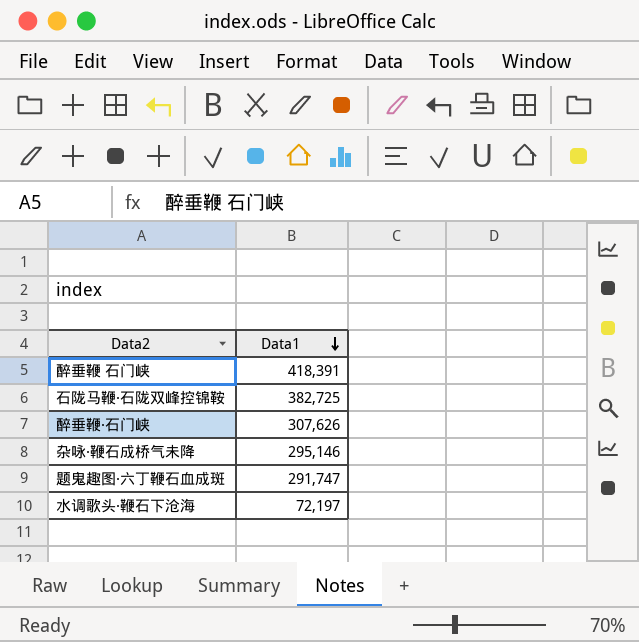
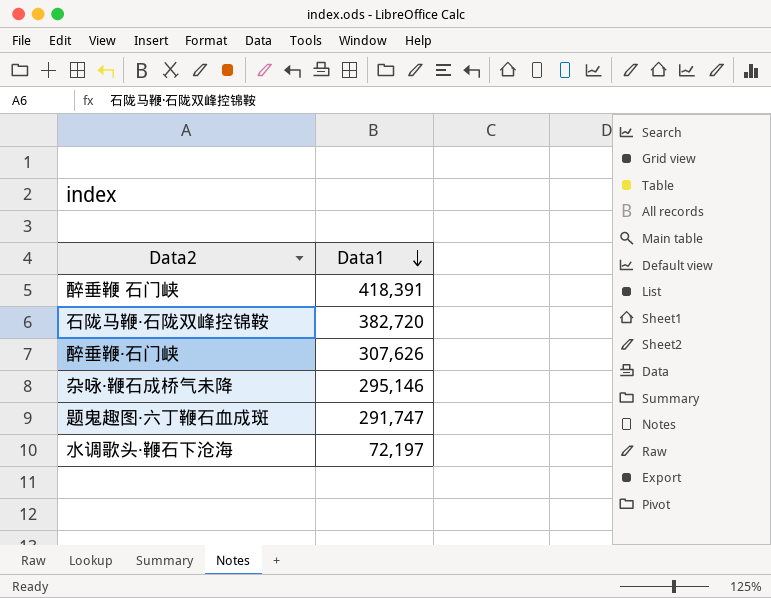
石陇马鞭·石陇双峰控锦鞍 | Data1: 382,725 -> 382,720

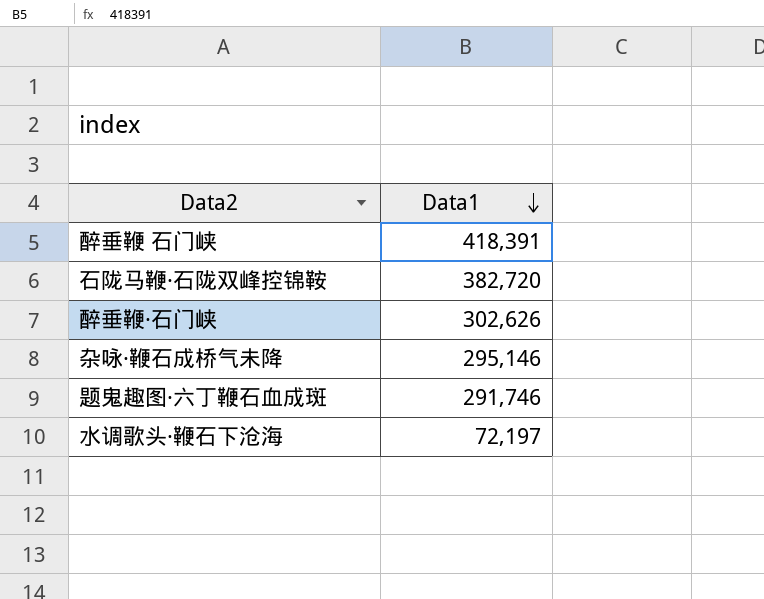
醉垂鞭·石门峡 | Data1: 307,626 -> 302,626
题鬼趣图·六丁鞭石血成斑 | Data1: 291,747 -> 291,746

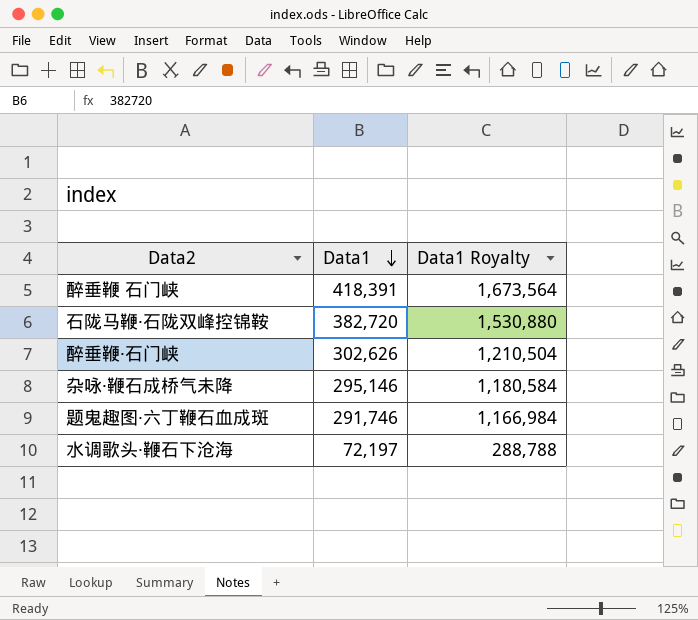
column Data1 Royalty | formula: none -> [Data1] * 4

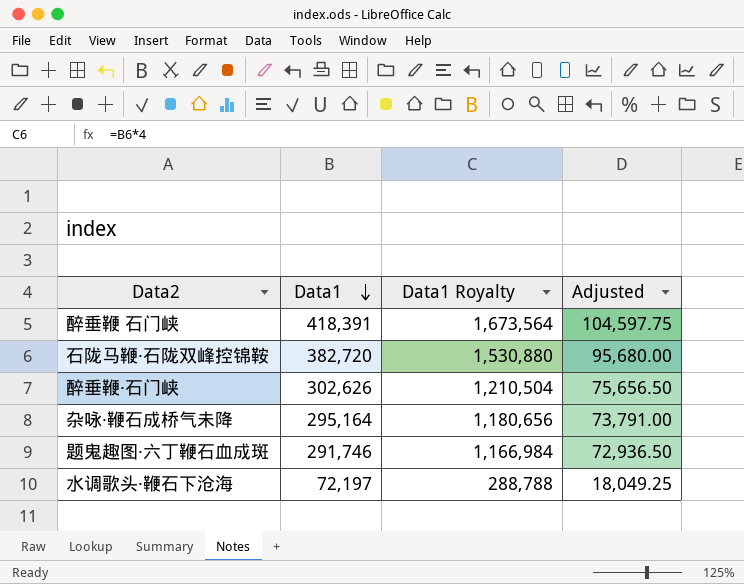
column Adjusted | formula: none -> [Data1] * 0.25
杂咏·鞭石成桥气未降 | Data1: 295,146 -> 295,164
杂咏·鞭石成桥气未降 | Data1 Royalty: 1,180,584 -> 1,180,656

